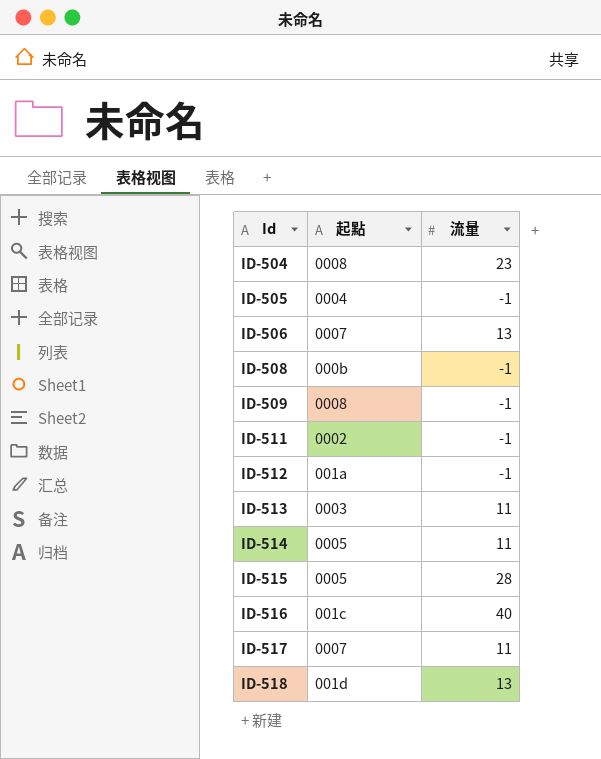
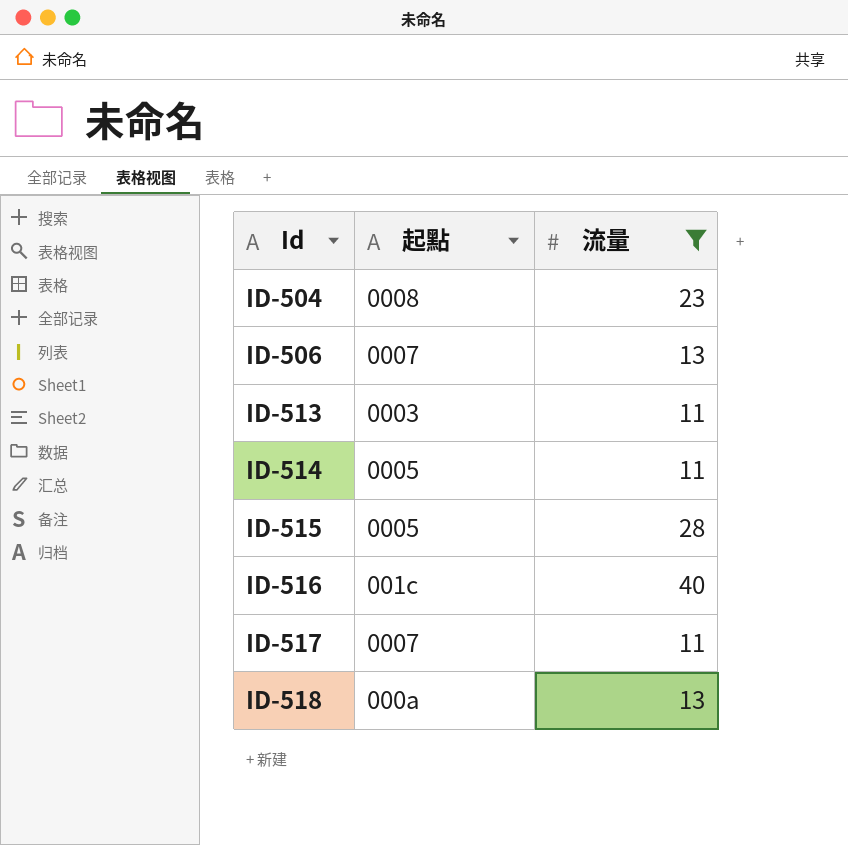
filter: none -> 流量 != -1
ID-518 | 起點: 001d -> 000a

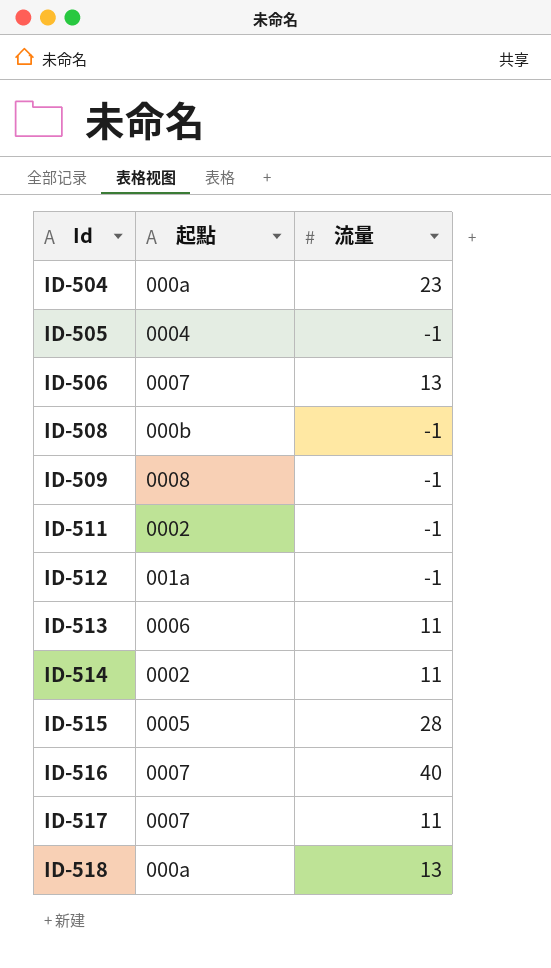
filter: 流量 != -1 -> none
ID-504 | 起點: 0008 -> 000a
ID-513 | 起點: 0003 -> 0006
ID-514 | 起點: 0005 -> 0002
ID-516 | 起點: 001c -> 0007

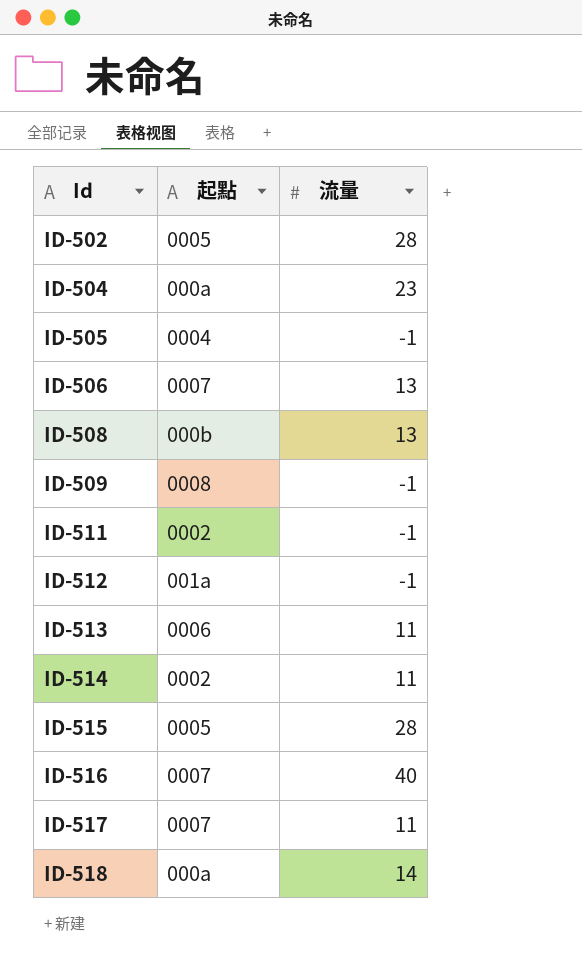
row ID-502: none -> 0005 | 28
ID-508 | 流量: -1 -> 13
ID-518 | 流量: 13 -> 14

